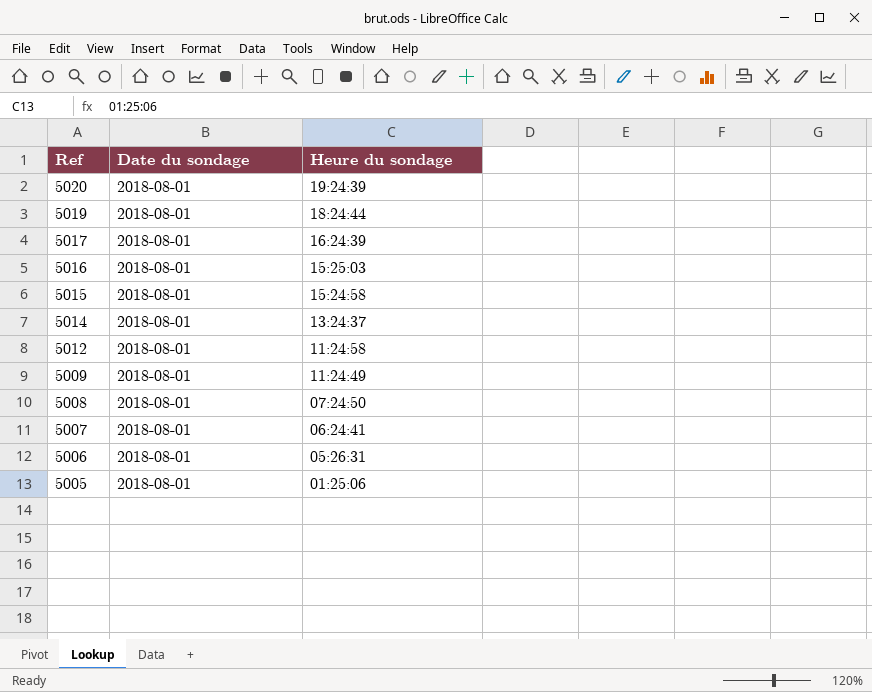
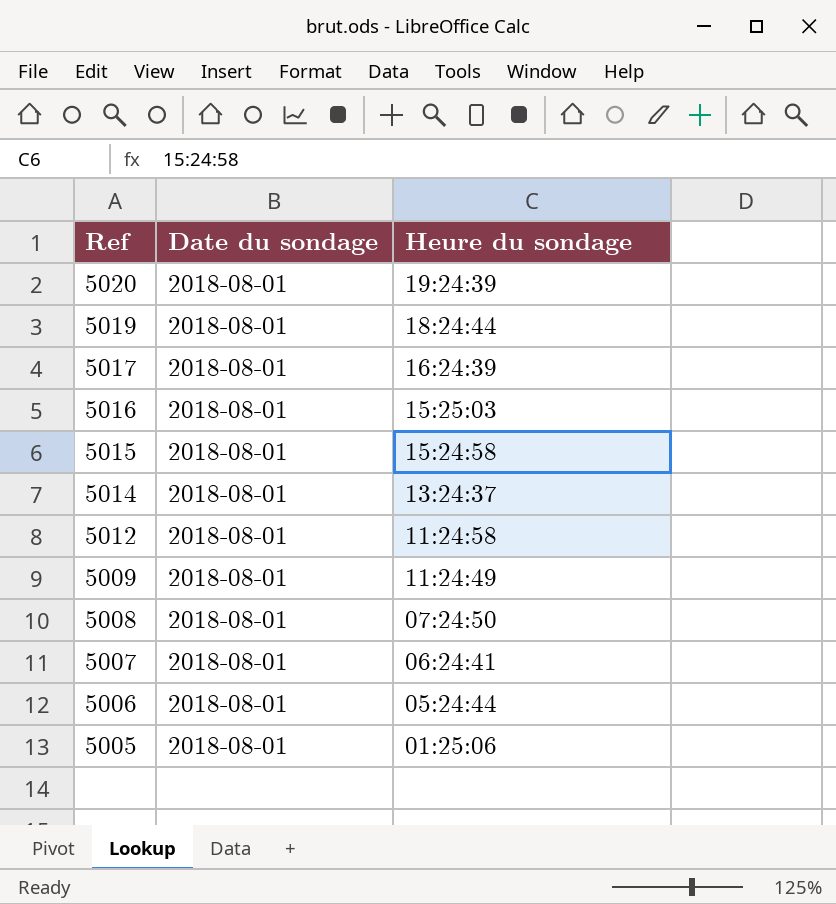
5006 | Heure du sondage: 05:26:31 -> 05:24:44

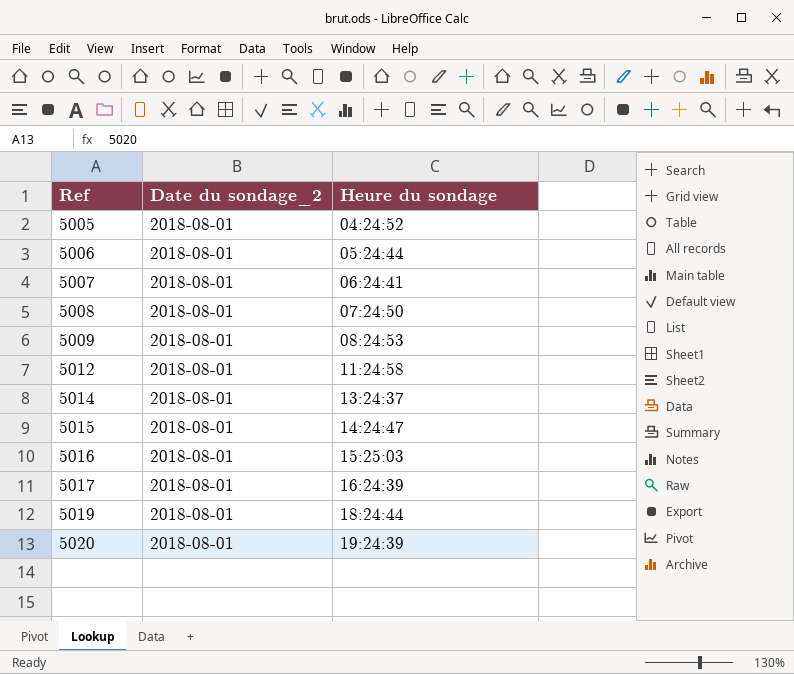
row order: Ref descending -> Ref ascending
column name: Date du sondage -> Date du sondage_2
5005 | Heure du sondage: 01:25:06 -> 04:24:52
5009 | Heure du sondage: 11:24:49 -> 08:24:53
5015 | Heure du sondage: 15:24:58 -> 14:24:47

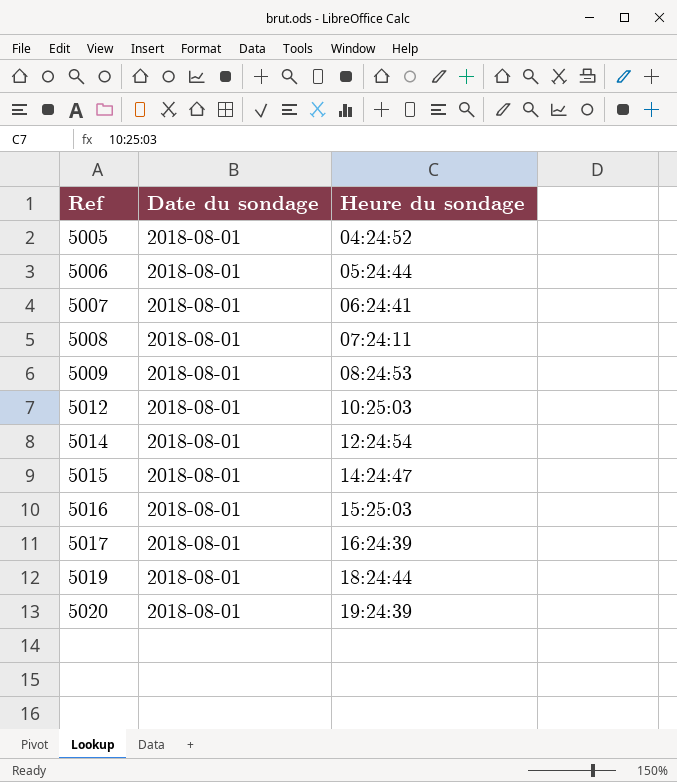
column name: Date du sondage_2 -> Date du sondage
5008 | Heure du sondage: 07:24:50 -> 07:24:11
5012 | Heure du sondage: 11:24:58 -> 10:25:03
5014 | Heure du sondage: 13:24:37 -> 12:24:54

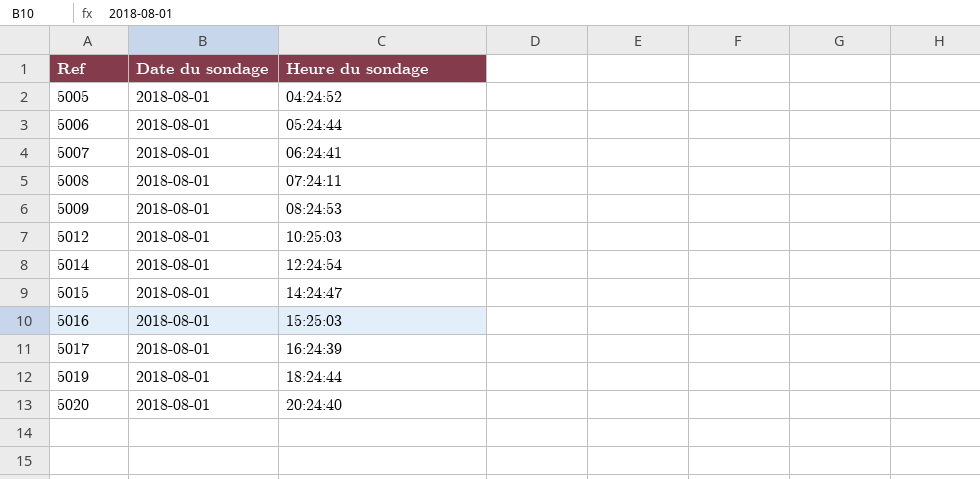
5020 | Heure du sondage: 19:24:39 -> 20:24:40

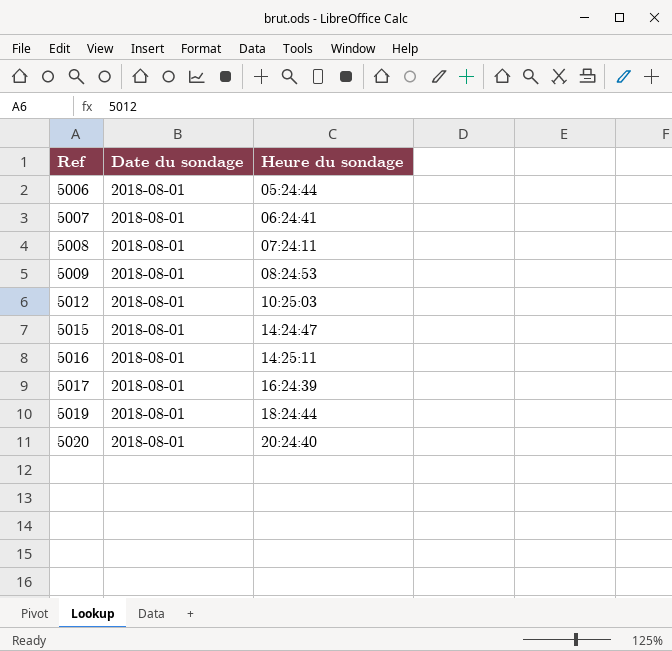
row 5005: 2018-08-01 | 04:24:52 -> none
row 5014: 2018-08-01 | 12:24:54 -> none
5016 | Heure du sondage: 15:25:03 -> 14:25:11

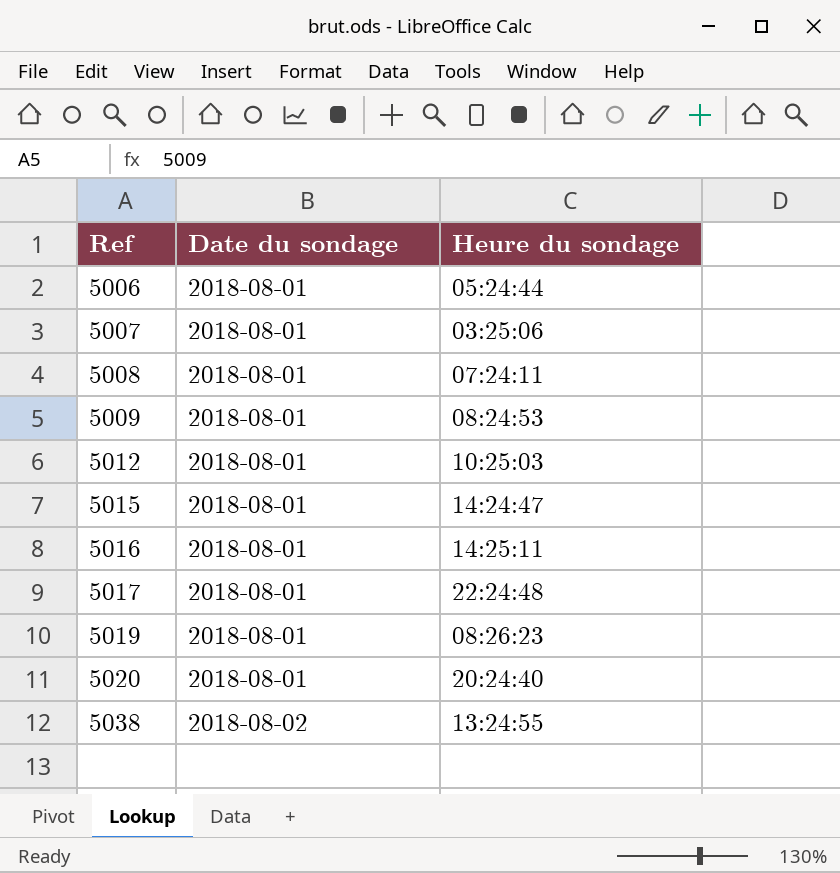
5007 | Heure du sondage: 06:24:41 -> 03:25:06
5017 | Heure du sondage: 16:24:39 -> 22:24:48
5019 | Heure du sondage: 18:24:44 -> 08:26:23
row 5038: none -> 2018-08-02 | 13:24:55

